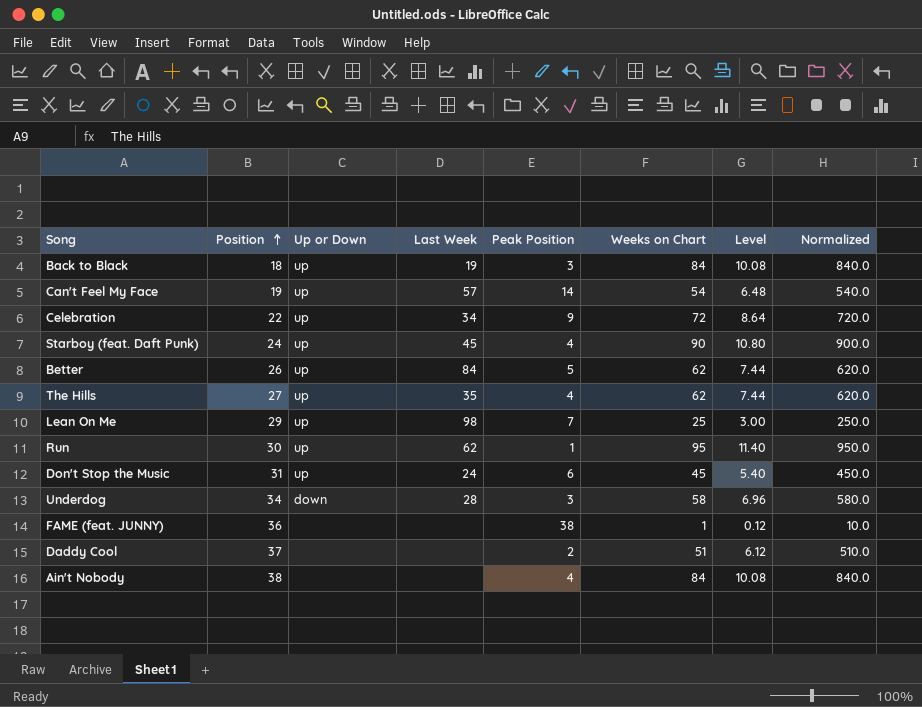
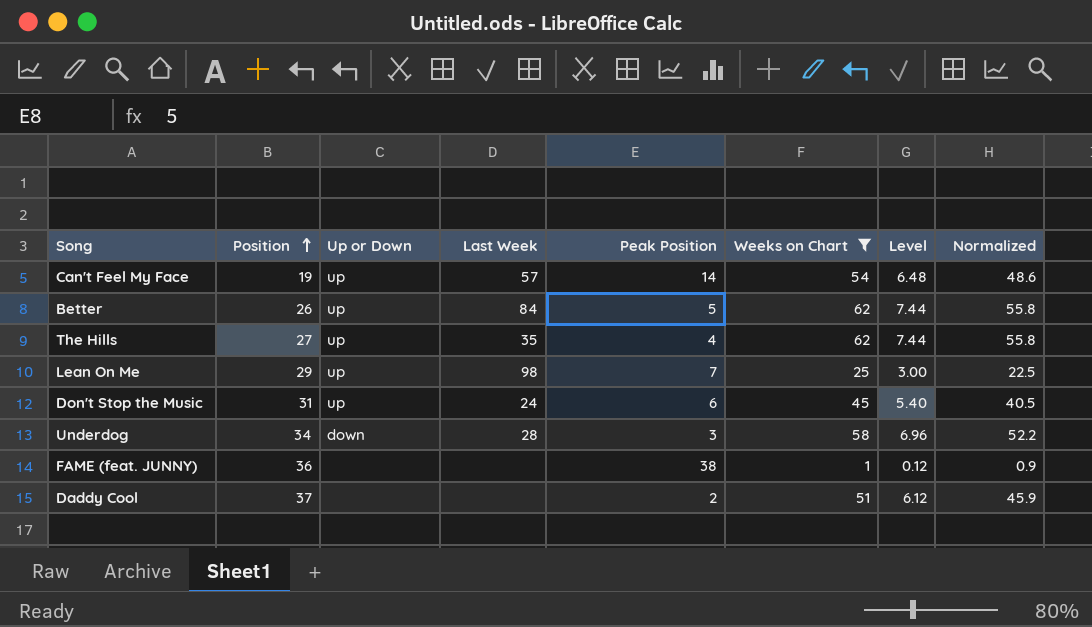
filter: none -> Weeks on Chart <= 62
column Normalized | formula: [Weeks on Chart] * 10 -> [Weeks on Chart] * 0.9

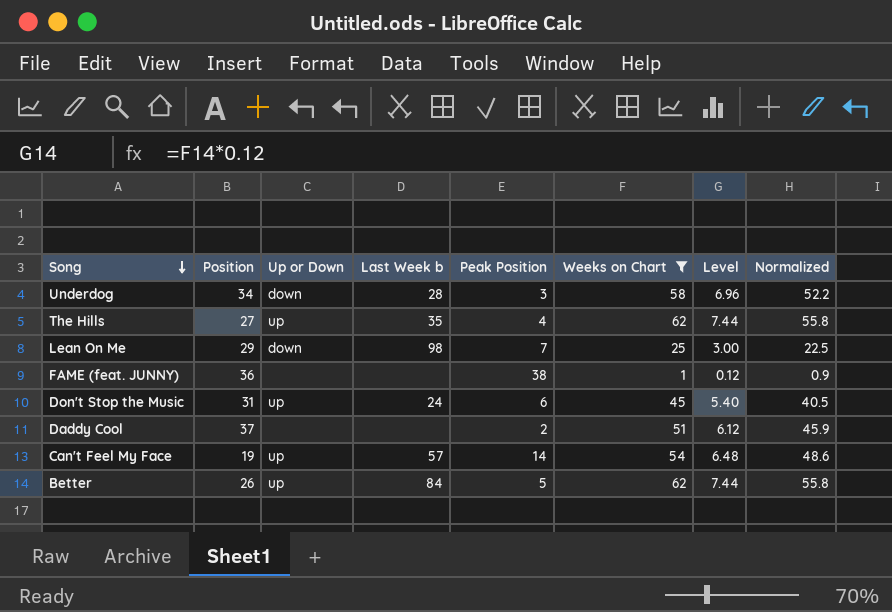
row order: Position ascending -> Song descending
column name: Last Week -> Last Week b
Lean On Me | Up or Down: up -> down

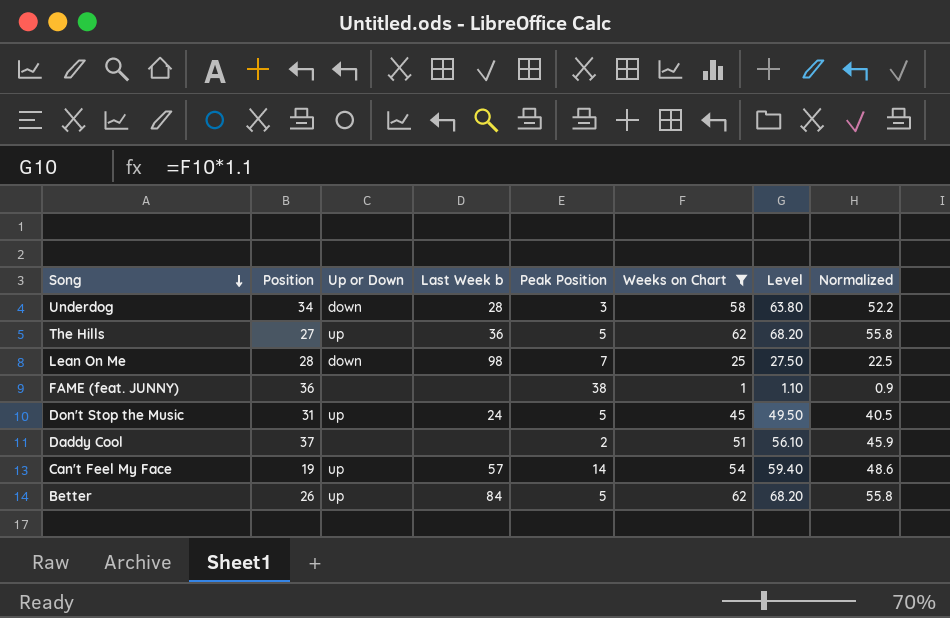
column Level | formula: [Weeks on Chart] * 0.12 -> [Weeks on Chart] * 1.1
The Hills | Last Week b: 35 -> 36
The Hills | Peak Position: 4 -> 5
Lean On Me | Position: 29 -> 28
Don't Stop the Music | Peak Position: 6 -> 5

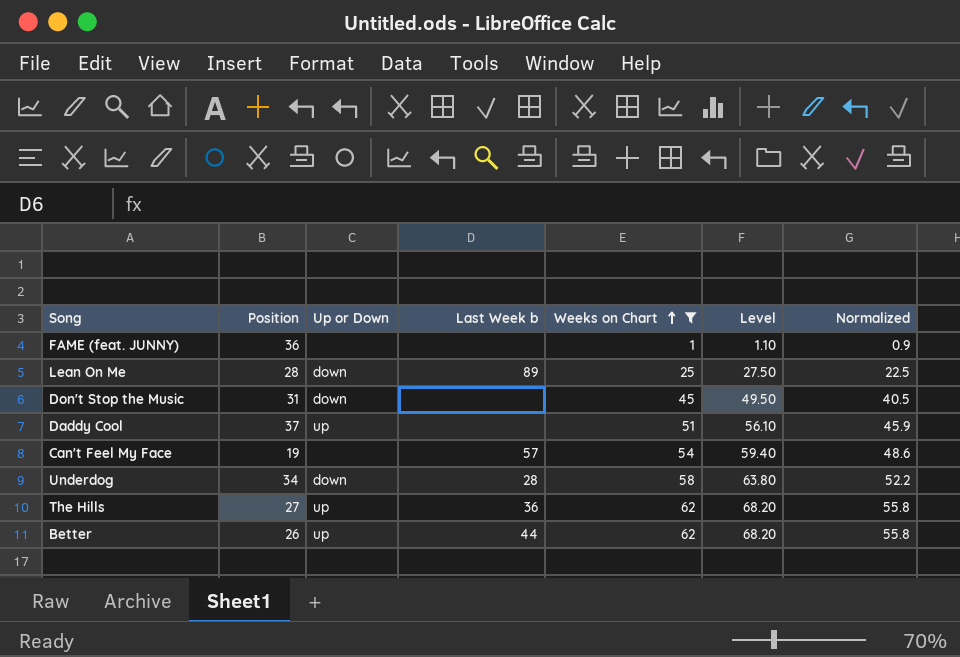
row order: Song descending -> Weeks on Chart ascending
column Peak Position | position: 5 -> none
Lean On Me | Last Week b: 98 -> 89
Don't Stop the Music | Up or Down: up -> down
Don't Stop the Music | Last Week b: 24 -> none
Daddy Cool | Up or Down: none -> up
Can't Feel My Face | Up or Down: up -> none
Better | Last Week b: 84 -> 44

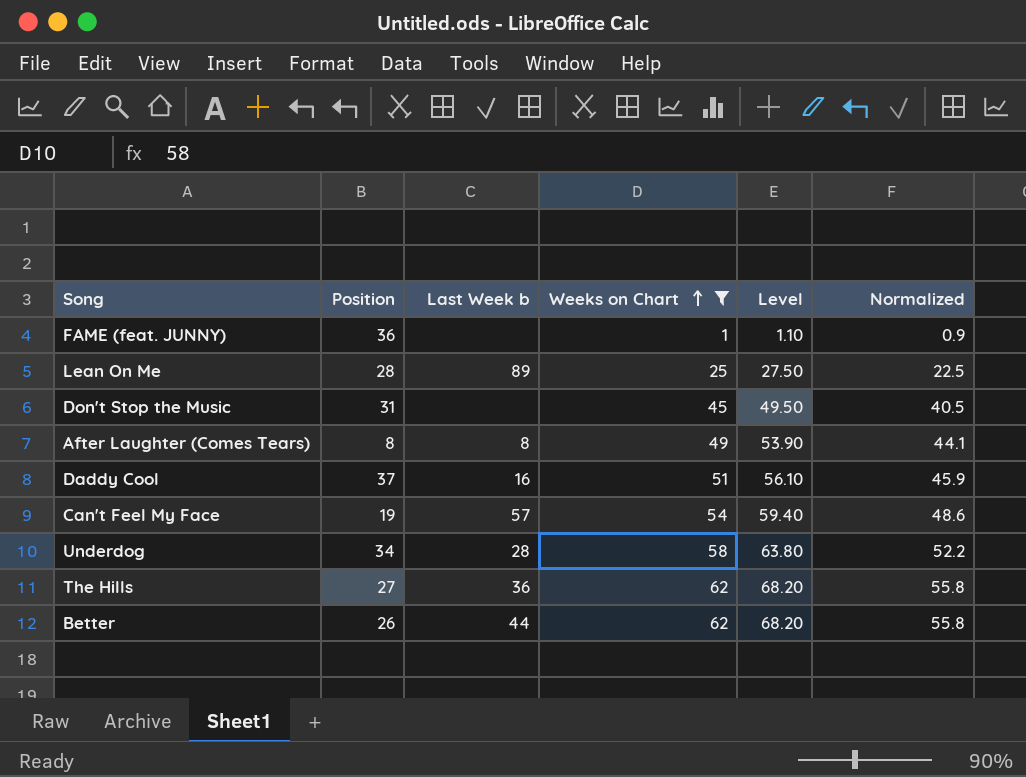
column Up or Down | position: 3 -> none
row After Laughter (Comes Tears): none -> 8 | 8 | 49 | 53.90 | 44.1
Daddy Cool | Last Week b: none -> 16

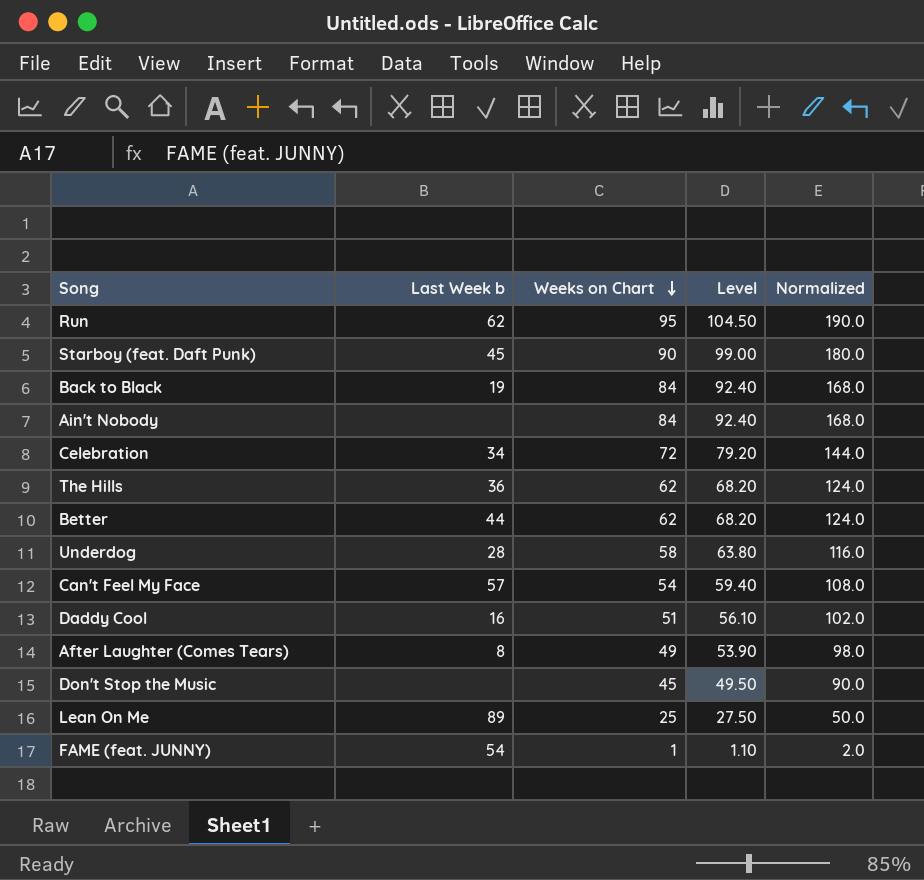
filter: Weeks on Chart <= 62 -> none
row order: Weeks on Chart ascending -> Weeks on Chart descending
column Position | position: 2 -> none
column Normalized | formula: [Weeks on Chart] * 0.9 -> [Weeks on Chart] * 2
FAME (feat. JUNNY) | Last Week b: none -> 54

